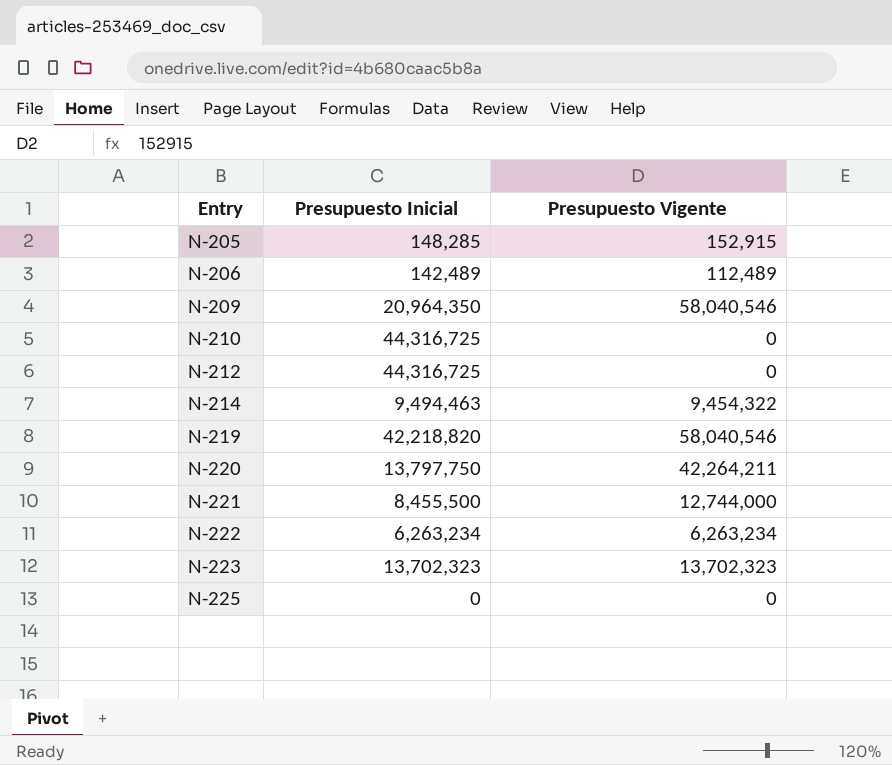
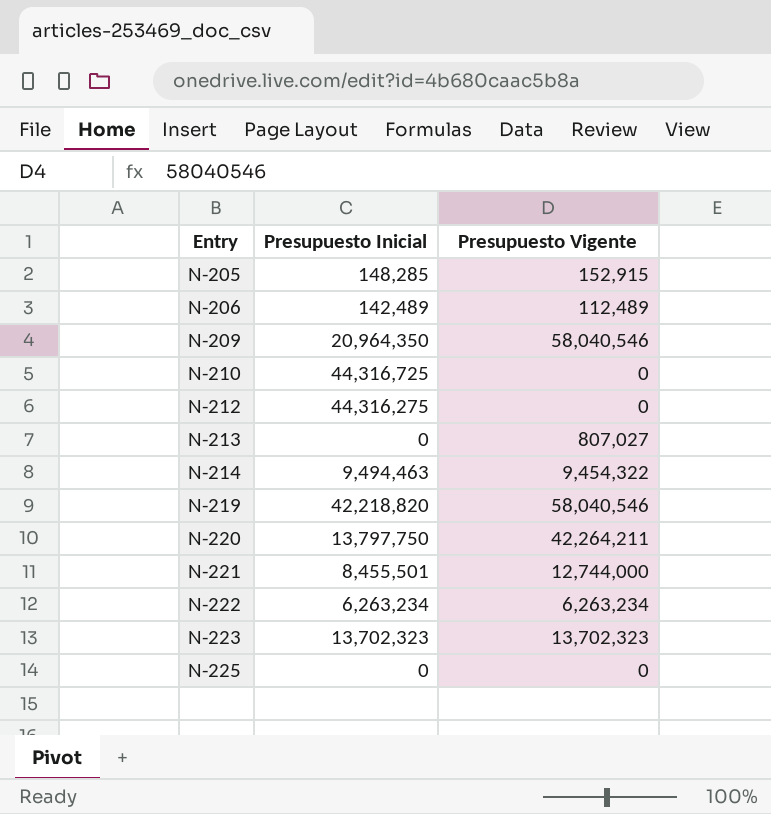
N-212 | Presupuesto Inicial: 44,316,725 -> 44,316,275
row N-213: none -> 0 | 807,027
N-221 | Presupuesto Inicial: 8,455,500 -> 8,455,501

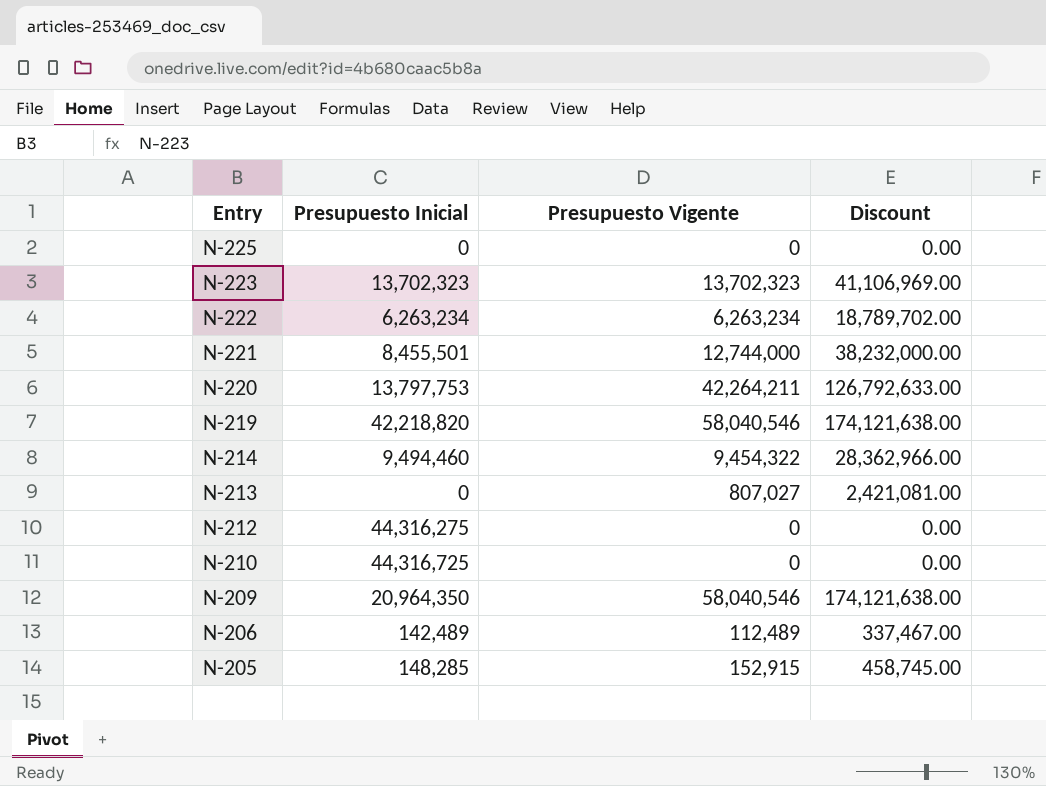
row order: Entry ascending -> Entry descending
column Discount | formula: none -> [Presupuesto Vigente] * 3
N-220 | Presupuesto Inicial: 13,797,750 -> 13,797,753
N-214 | Presupuesto Inicial: 9,494,463 -> 9,494,460

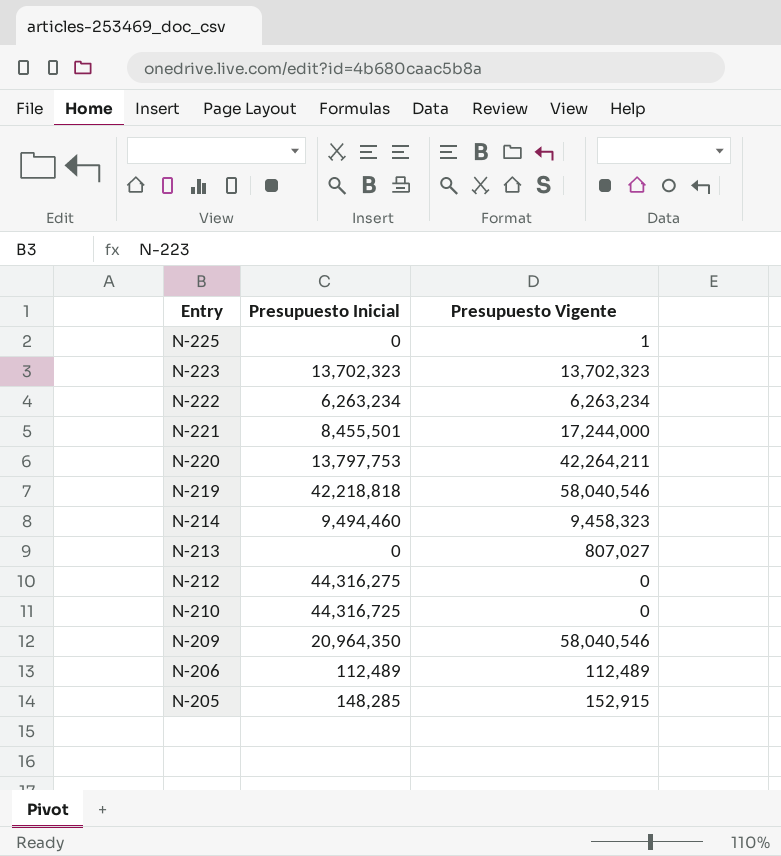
column Discount | formula: [Presupuesto Vigente] * 3 -> none
N-225 | Presupuesto Vigente: 0 -> 1
N-221 | Presupuesto Vigente: 12,744,000 -> 17,244,000
N-219 | Presupuesto Inicial: 42,218,820 -> 42,218,818
N-214 | Presupuesto Vigente: 9,454,322 -> 9,458,323
N-206 | Presupuesto Inicial: 142,489 -> 112,489

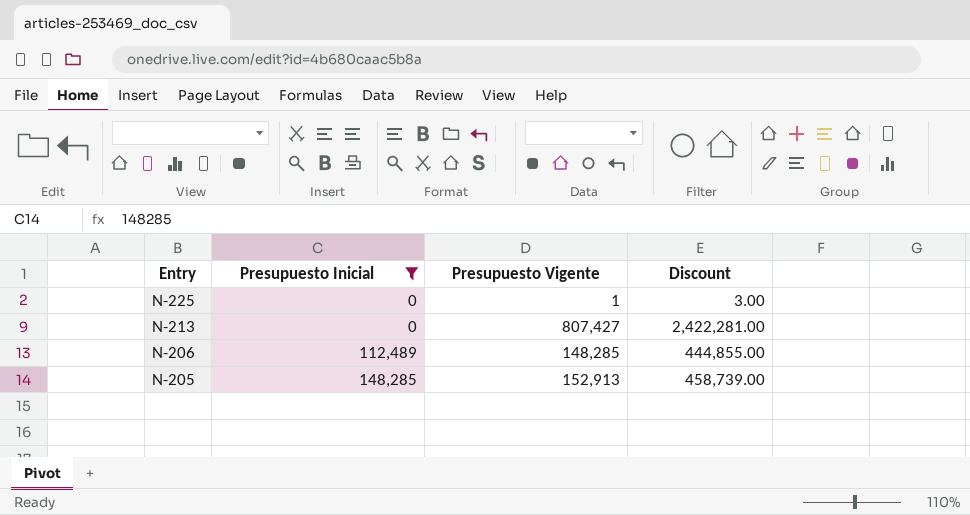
filter: none -> Presupuesto Inicial <= 148,285
column Discount | formula: none -> [Presupuesto Vigente] * 3
N-213 | Presupuesto Vigente: 807,027 -> 807,427
N-206 | Presupuesto Vigente: 112,489 -> 148,285
N-205 | Presupuesto Vigente: 152,915 -> 152,913

